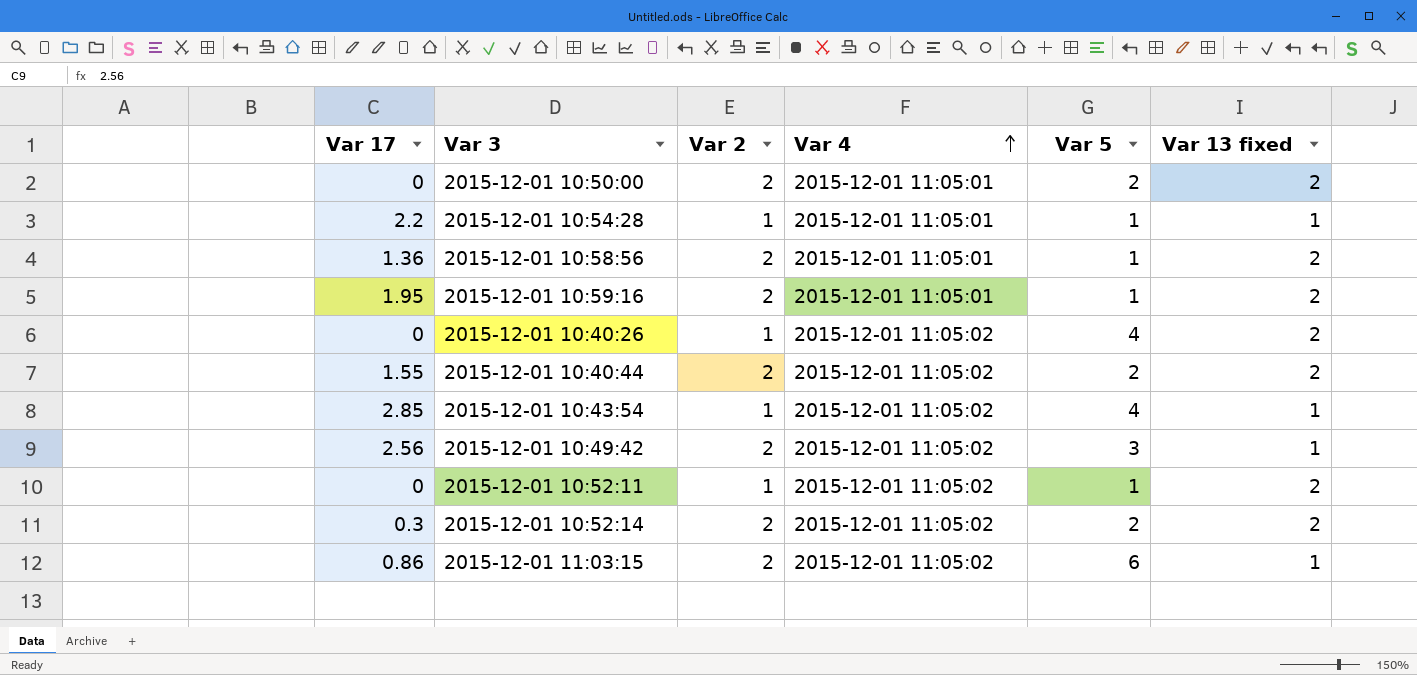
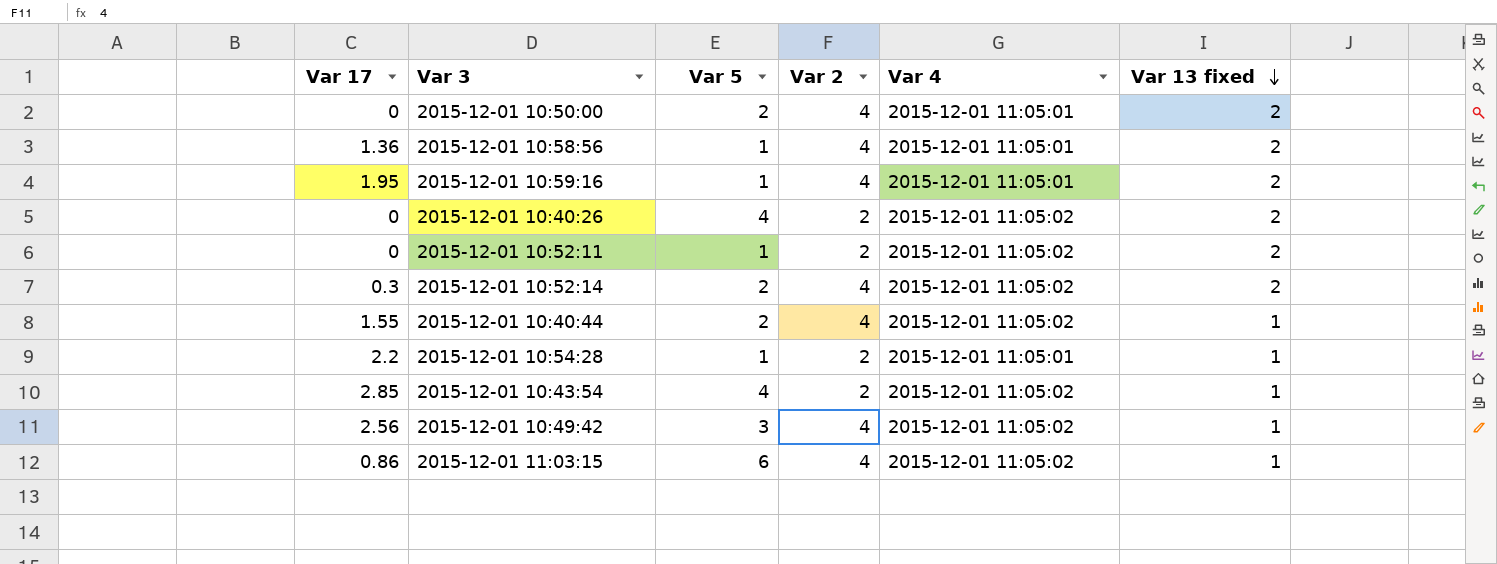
row order: Var 4 ascending -> Var 13 fixed descending
column Var 5 | position: 5 -> 3
2015-12-01 10:50:00 | Var 2: 2 -> 4
2015-12-01 10:58:56 | Var 2: 2 -> 4
2015-12-01 10:59:16 | Var 2: 2 -> 4
2015-12-01 10:40:26 | Var 2: 1 -> 2
2015-12-01 10:52:11 | Var 2: 1 -> 2
2015-12-01 10:52:14 | Var 2: 2 -> 4
2015-12-01 10:40:44 | Var 2: 2 -> 4
2015-12-01 10:40:44 | Var 13 fixed: 2 -> 1
2015-12-01 10:54:28 | Var 2: 1 -> 2
2015-12-01 10:43:54 | Var 2: 1 -> 2
2015-12-01 10:49:42 | Var 2: 2 -> 4
2015-12-01 11:03:15 | Var 2: 2 -> 4

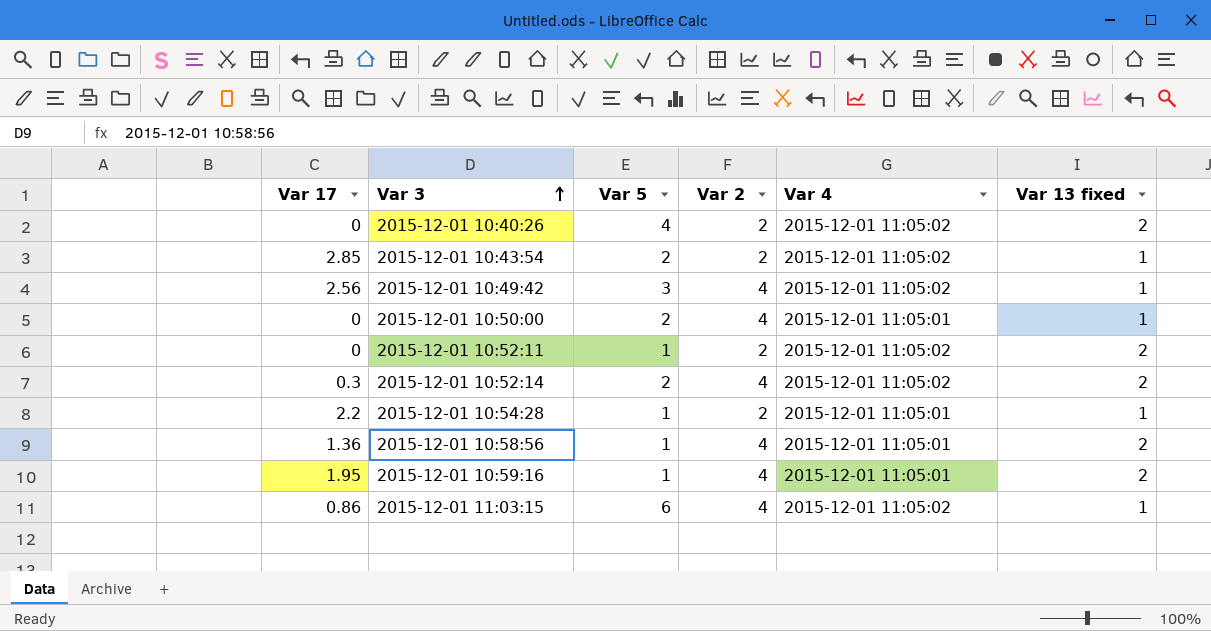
row order: Var 13 fixed descending -> Var 3 ascending
row 2015-12-01 10:40:44: 1.55 | 2 | 4 | 2015-12-01 11:05:02 | 1 -> none
2015-12-01 10:43:54 | Var 5: 4 -> 2
2015-12-01 10:50:00 | Var 13 fixed: 2 -> 1

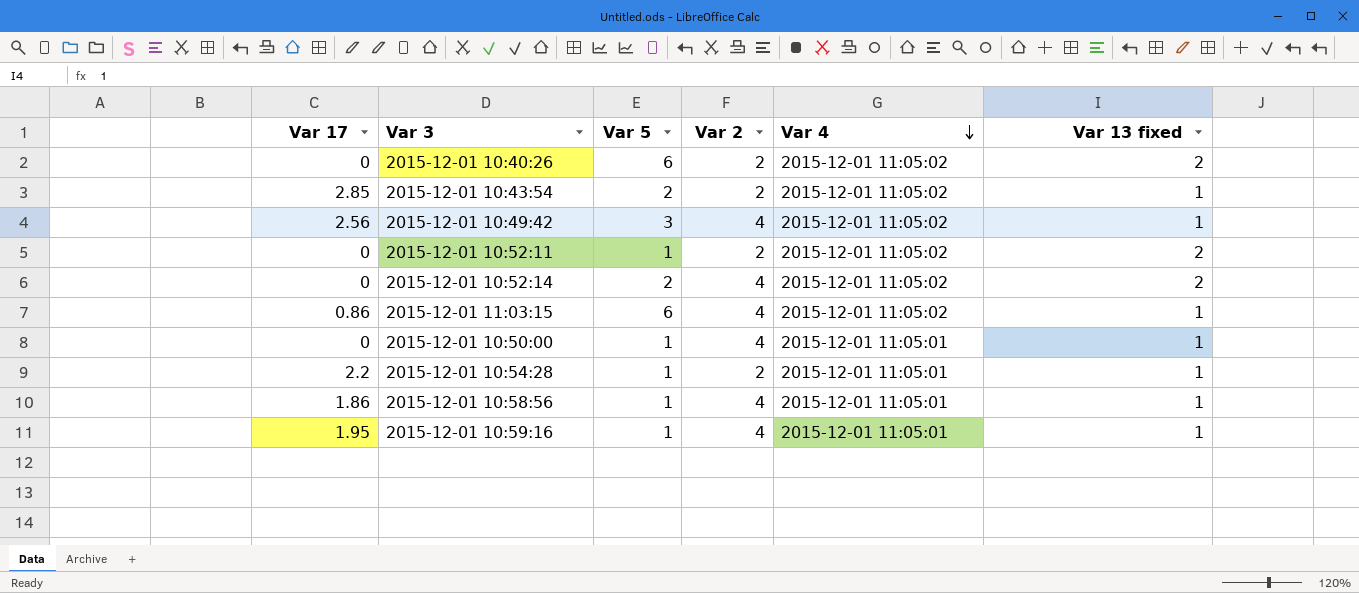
row order: Var 3 ascending -> Var 4 descending
2015-12-01 10:40:26 | Var 5: 4 -> 6
2015-12-01 10:52:14 | Var 17: 0.3 -> 0
2015-12-01 10:50:00 | Var 5: 2 -> 1
2015-12-01 10:58:56 | Var 17: 1.36 -> 1.86
2015-12-01 10:58:56 | Var 13 fixed: 2 -> 1
2015-12-01 10:59:16 | Var 13 fixed: 2 -> 1

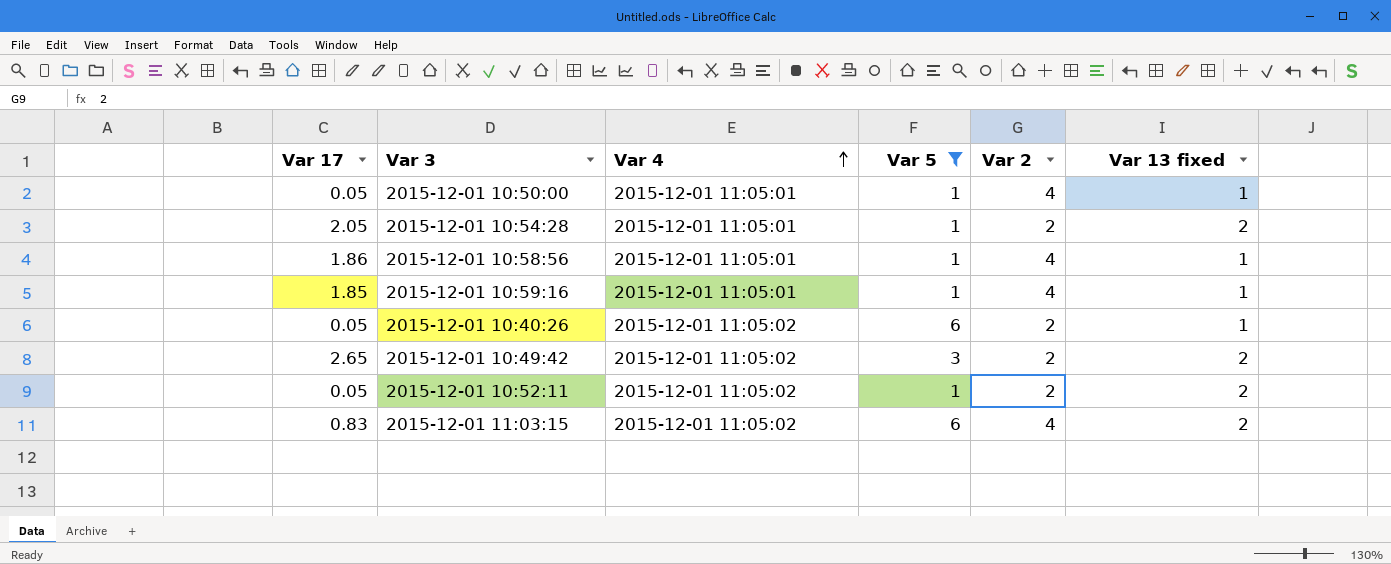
filter: none -> Var 5 != 2
row order: Var 4 descending -> Var 4 ascending
column Var 4 | position: 5 -> 3
2015-12-01 10:50:00 | Var 17: 0 -> 0.05
2015-12-01 10:54:28 | Var 17: 2.2 -> 2.05
2015-12-01 10:54:28 | Var 13 fixed: 1 -> 2
2015-12-01 10:59:16 | Var 17: 1.95 -> 1.85
2015-12-01 10:40:26 | Var 17: 0 -> 0.05
2015-12-01 10:40:26 | Var 13 fixed: 2 -> 1
2015-12-01 10:49:42 | Var 17: 2.56 -> 2.65
2015-12-01 10:49:42 | Var 2: 4 -> 2
2015-12-01 10:49:42 | Var 13 fixed: 1 -> 2
2015-12-01 10:52:11 | Var 17: 0 -> 0.05
2015-12-01 11:03:15 | Var 17: 0.86 -> 0.83
2015-12-01 11:03:15 | Var 13 fixed: 1 -> 2

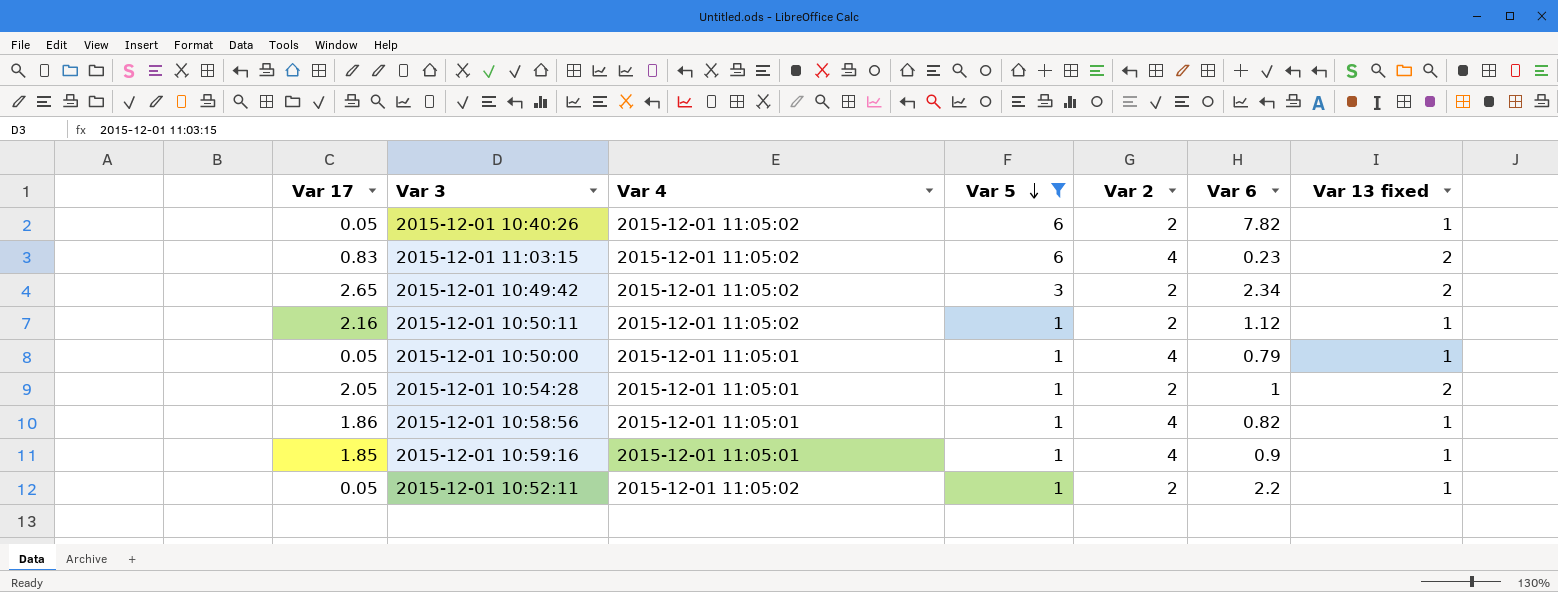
row order: Var 4 ascending -> Var 5 descending
column Var 6 | position: none -> 6
row 2015-12-01 10:50:11: none -> 2.16 | 2015-12-01 11:05:02 | 1 | 2 | 1.12 | 1
2015-12-01 10:52:11 | Var 13 fixed: 2 -> 1

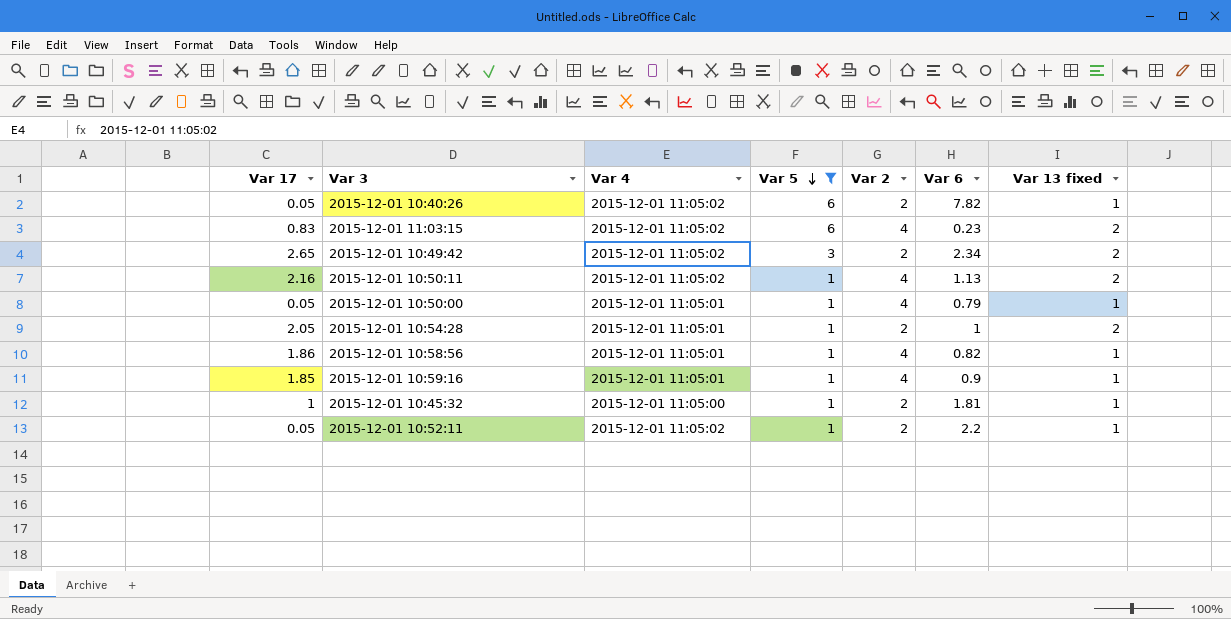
2015-12-01 10:50:11 | Var 2: 2 -> 4
2015-12-01 10:50:11 | Var 6: 1.12 -> 1.13
2015-12-01 10:50:11 | Var 13 fixed: 1 -> 2
row 2015-12-01 10:45:32: none -> 1 | 2015-12-01 11:05:00 | 1 | 2 | 1.81 | 1

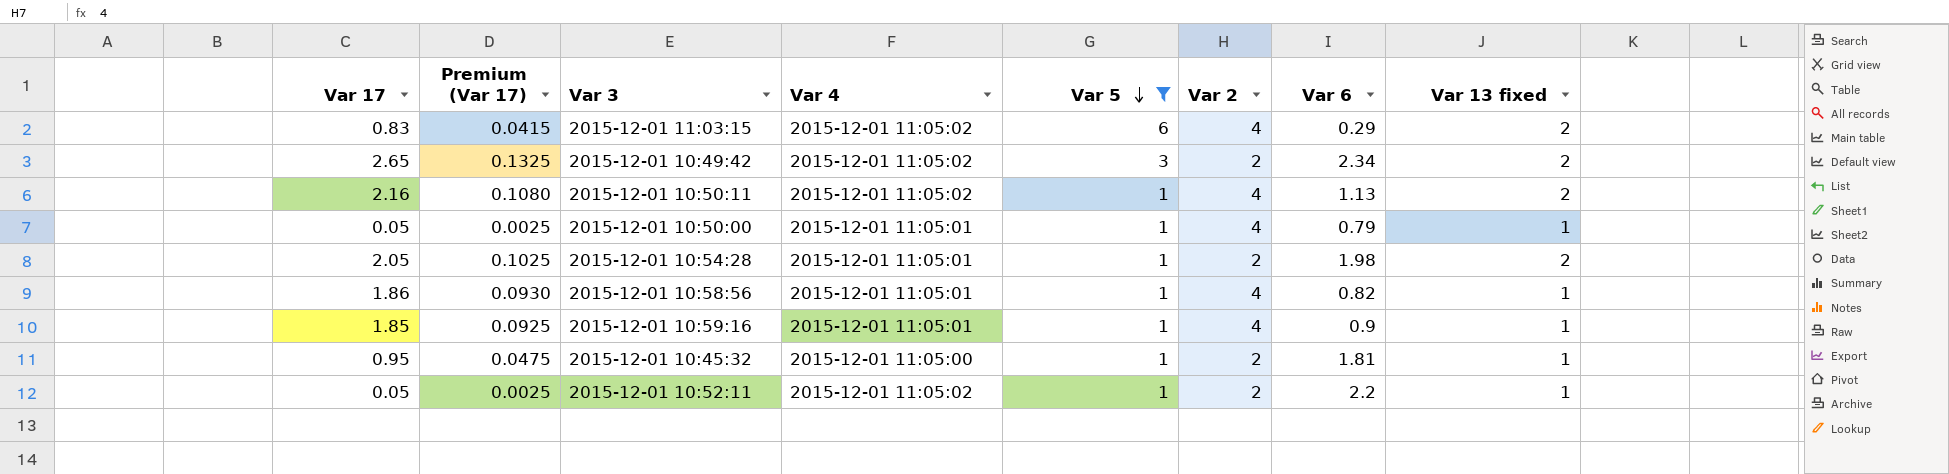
column Premium (Var 17) | formula: none -> [Var 17] * 0.05
row 2015-12-01 10:40:26: 0.05 | 2015-12-01 11:05:02 | 6 | 2 | 7.82 | 1 -> none
2015-12-01 11:03:15 | Var 6: 0.23 -> 0.29
2015-12-01 10:54:28 | Var 6: 1 -> 1.98
2015-12-01 10:45:32 | Var 17: 1 -> 0.95

